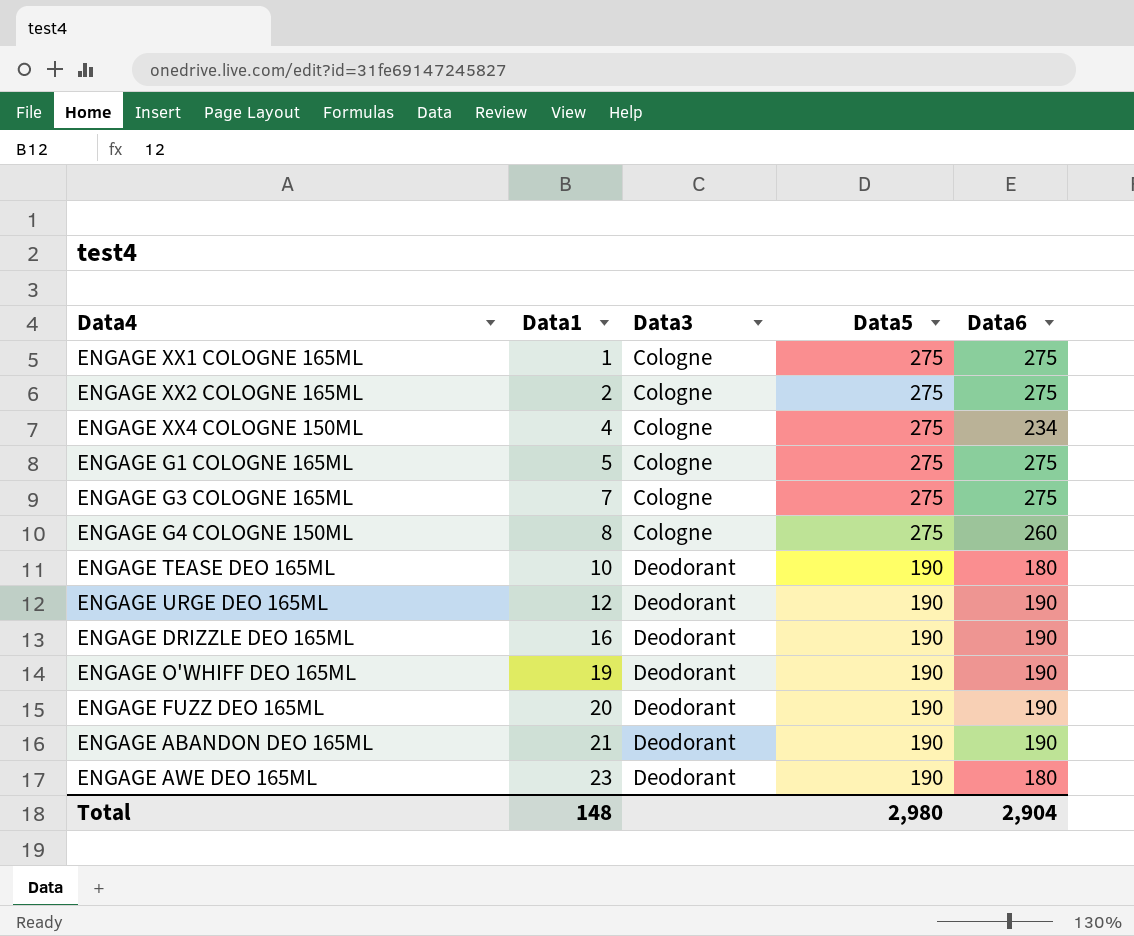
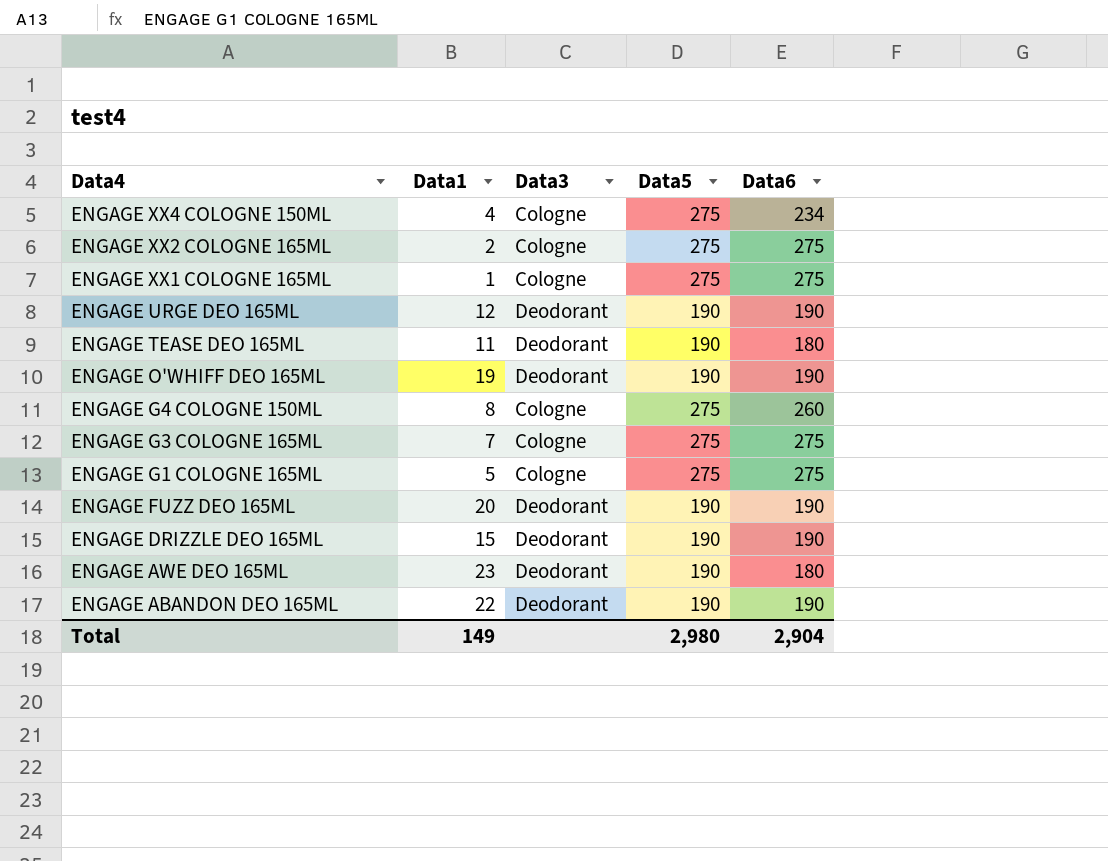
row order: Data1 ascending -> Data4 descending
ENGAGE TEASE DEO 165ML | Data1: 10 -> 11
ENGAGE DRIZZLE DEO 165ML | Data1: 16 -> 15
ENGAGE ABANDON DEO 165ML | Data1: 21 -> 22
Total | Data1: 148 -> 149

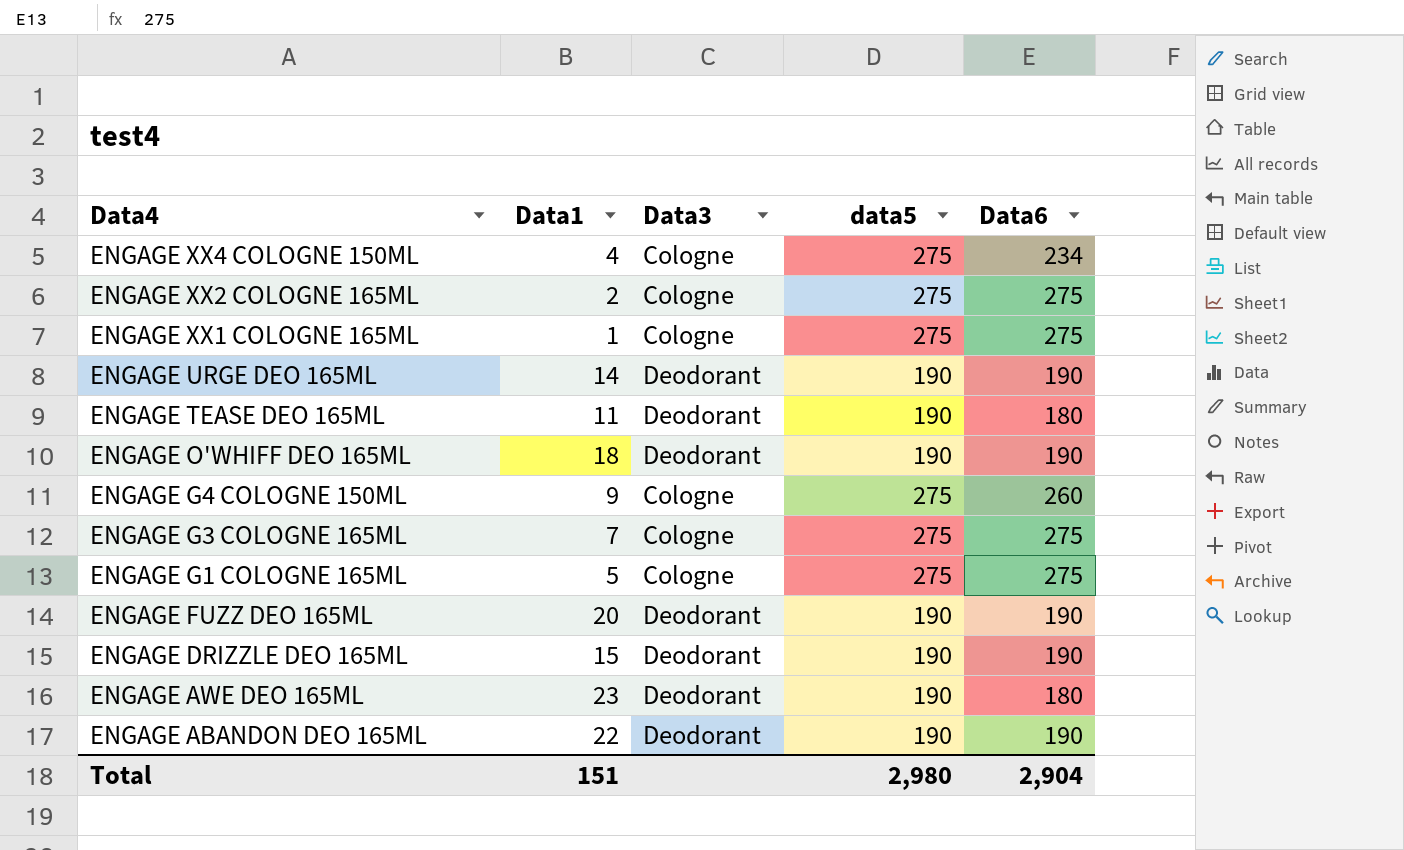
column name: Data5 -> data5
ENGAGE URGE DEO 165ML | Data1: 12 -> 14
ENGAGE O'WHIFF DEO 165ML | Data1: 19 -> 18
ENGAGE G4 COLOGNE 150ML | Data1: 8 -> 9
Total | Data1: 149 -> 151

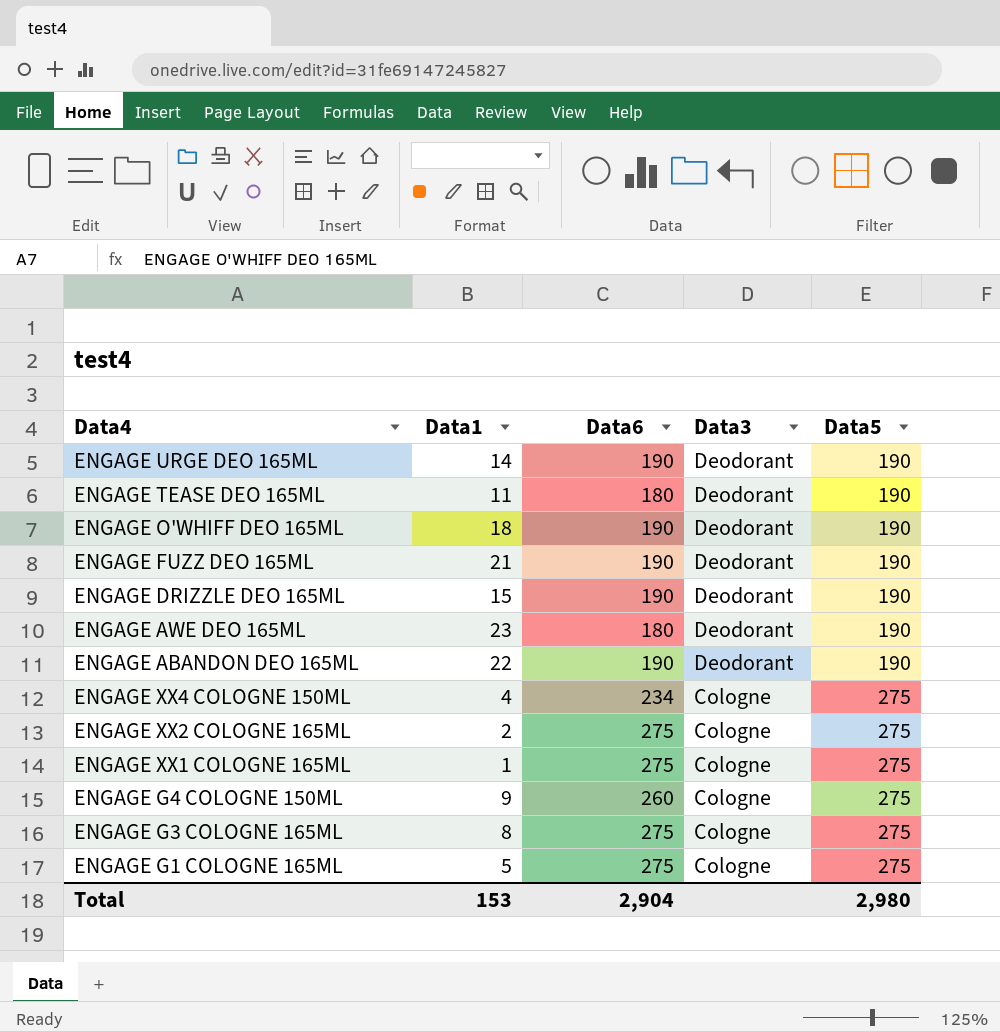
row order: Data4 descending -> Data3 descending
column Data6 | position: 5 -> 3
column name: data5 -> Data5
ENGAGE FUZZ DEO 165ML | Data1: 20 -> 21
ENGAGE G3 COLOGNE 165ML | Data1: 7 -> 8
Total | Data1: 151 -> 153

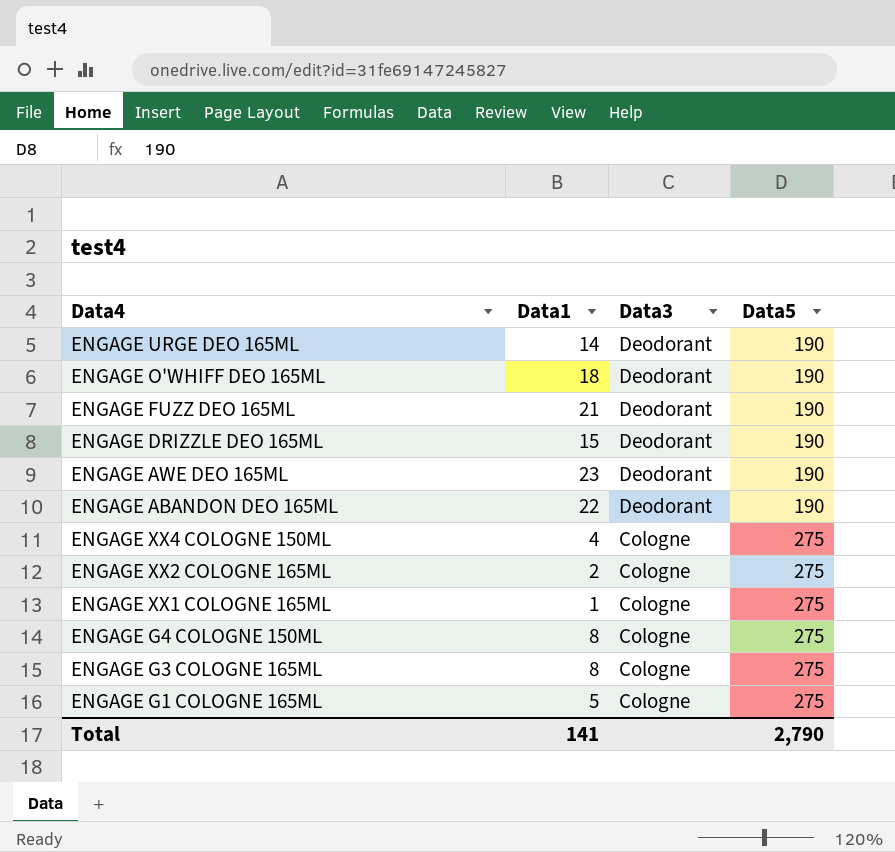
column Data6 | position: 3 -> none
row ENGAGE TEASE DEO 165ML: 11 | 180 | Deodorant | 190 -> none
ENGAGE G4 COLOGNE 150ML | Data1: 9 -> 8
Total | Data1: 153 -> 141
Total | Data5: 2,980 -> 2,790

